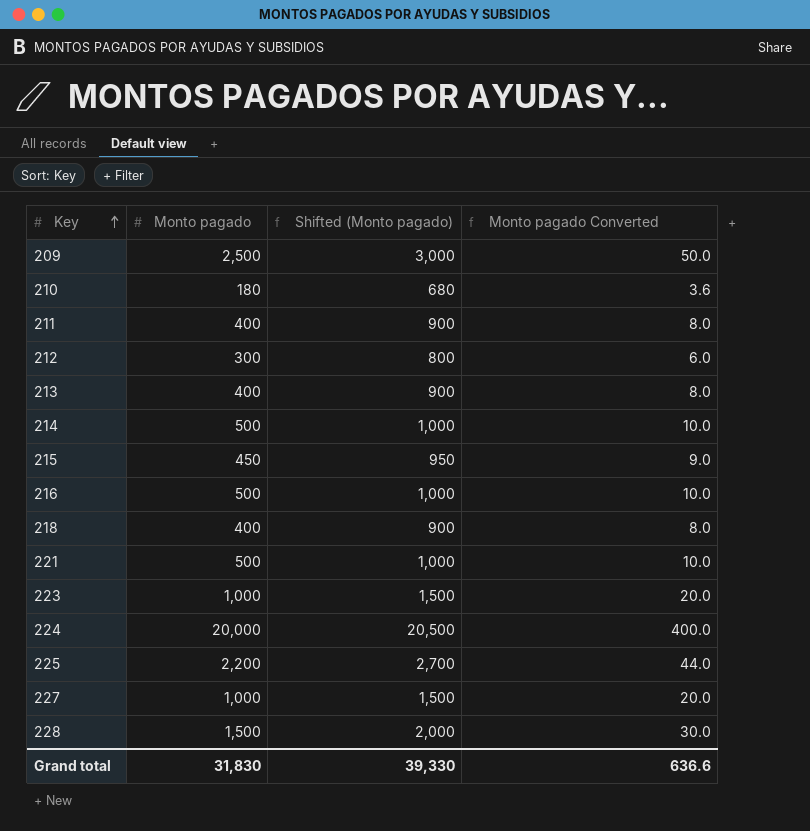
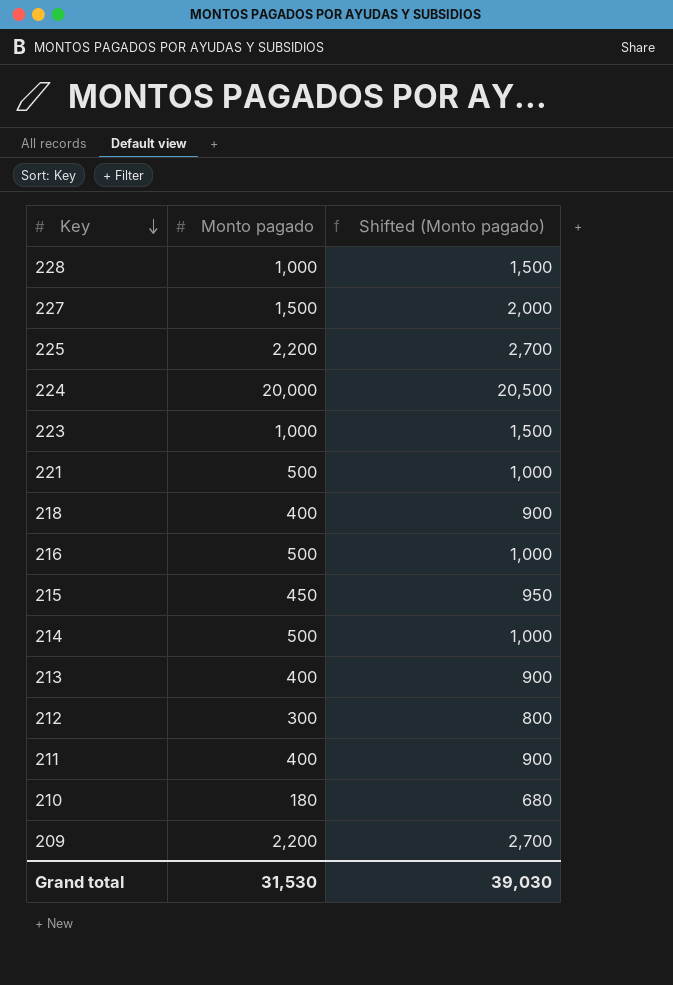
row order: Key ascending -> Key descending
column Monto pagado Converted | formula: [Monto pagado] * 0.02 -> none
228 | Monto pagado: 1,500 -> 1,000
228 | Shifted (Monto pagado): 2,000 -> 1,500
227 | Monto pagado: 1,000 -> 1,500
227 | Shifted (Monto pagado): 1,500 -> 2,000
209 | Monto pagado: 2,500 -> 2,200
209 | Shifted (Monto pagado): 3,000 -> 2,700
Grand total | Monto pagado: 31,830 -> 31,530
Grand total | Shifted (Monto pagado): 39,330 -> 39,030

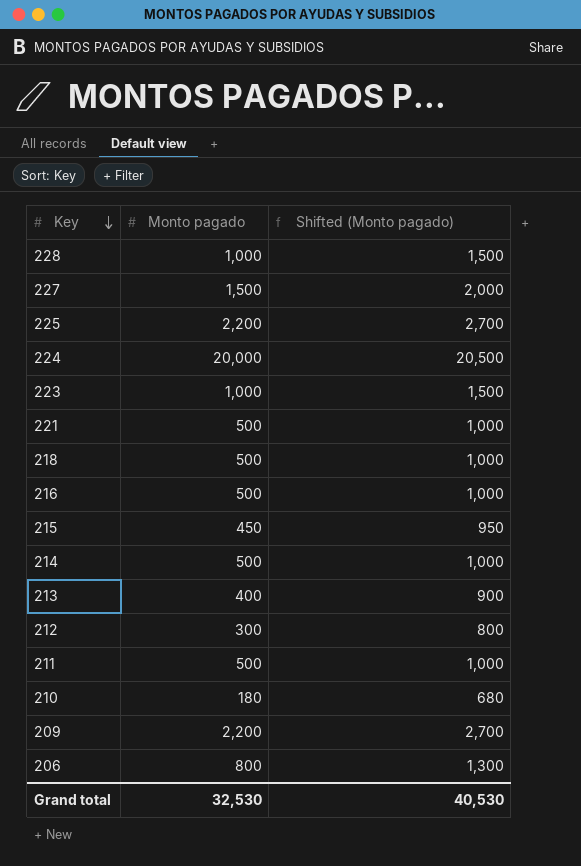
218 | Monto pagado: 400 -> 500
218 | Shifted (Monto pagado): 900 -> 1,000
211 | Monto pagado: 400 -> 500
211 | Shifted (Monto pagado): 900 -> 1,000
row 206: none -> 800 | 1,300
Grand total | Monto pagado: 31,530 -> 32,530
Grand total | Shifted (Monto pagado): 39,030 -> 40,530

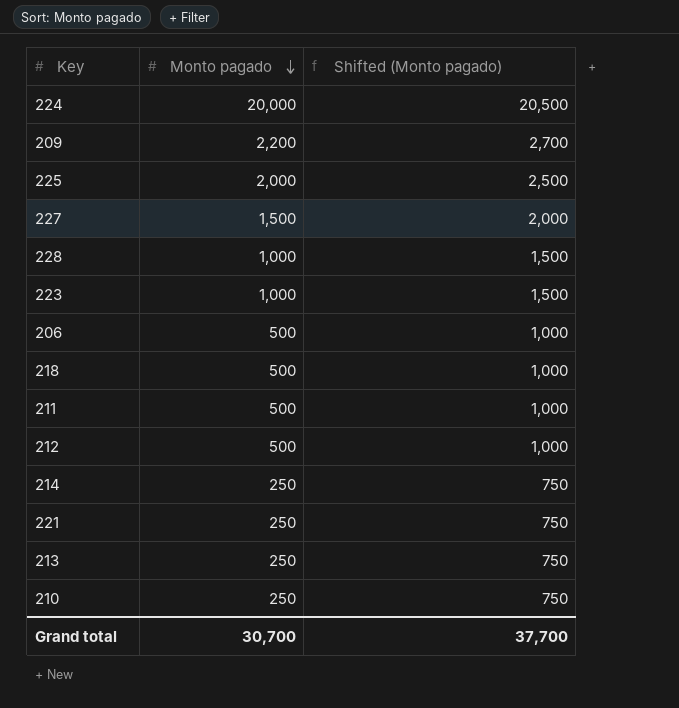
row order: Key descending -> Monto pagado descending
row 216: 500 | 1,000 -> none
row 215: 450 | 950 -> none
225 | Monto pagado: 2,200 -> 2,000
225 | Shifted (Monto pagado): 2,700 -> 2,500
206 | Monto pagado: 800 -> 500
206 | Shifted (Monto pagado): 1,300 -> 1,000
212 | Monto pagado: 300 -> 500
212 | Shifted (Monto pagado): 800 -> 1,000
214 | Monto pagado: 500 -> 250
214 | Shifted (Monto pagado): 1,000 -> 750
221 | Monto pagado: 500 -> 250
221 | Shifted (Monto pagado): 1,000 -> 750
213 | Monto pagado: 400 -> 250
213 | Shifted (Monto pagado): 900 -> 750
210 | Monto pagado: 180 -> 250
210 | Shifted (Monto pagado): 680 -> 750
Grand total | Monto pagado: 32,530 -> 30,700
Grand total | Shifted (Monto pagado): 40,530 -> 37,700

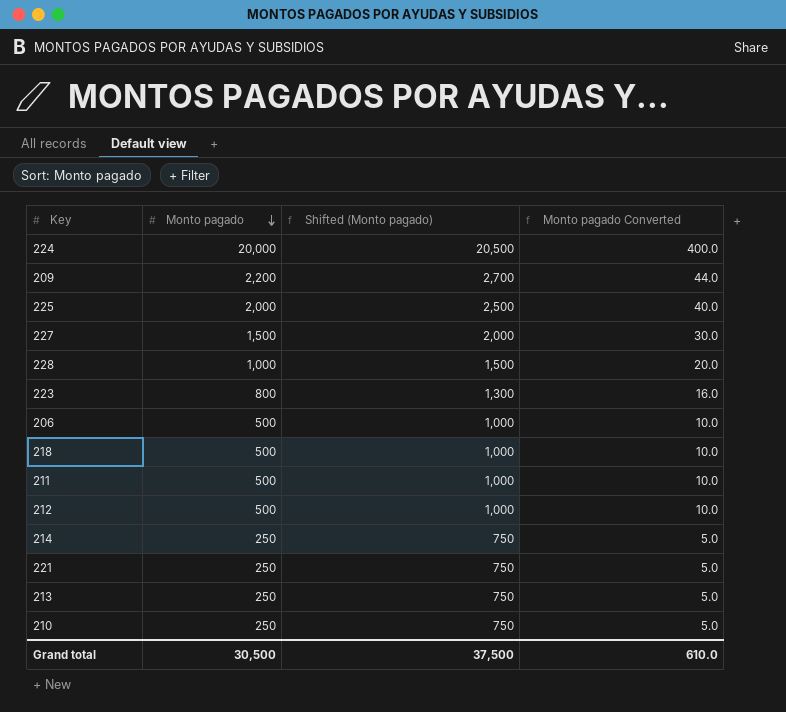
column Monto pagado Converted | formula: none -> [Monto pagado] * 0.02
223 | Monto pagado: 1,000 -> 800
223 | Shifted (Monto pagado): 1,500 -> 1,300
Grand total | Monto pagado: 30,700 -> 30,500
Grand total | Shifted (Monto pagado): 37,700 -> 37,500

